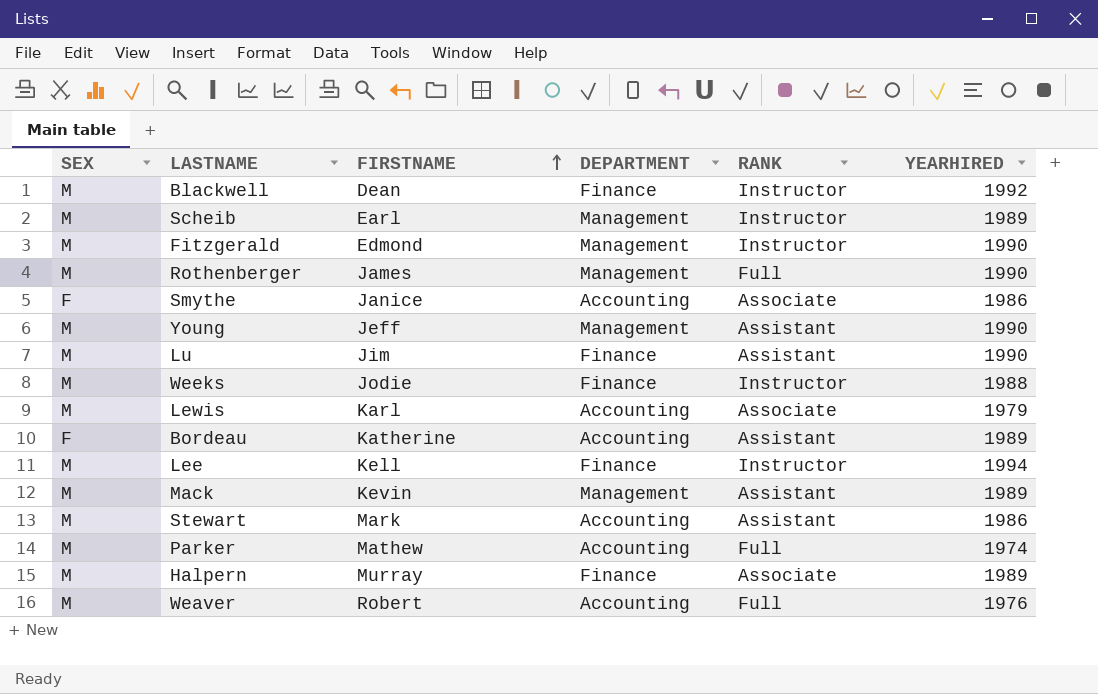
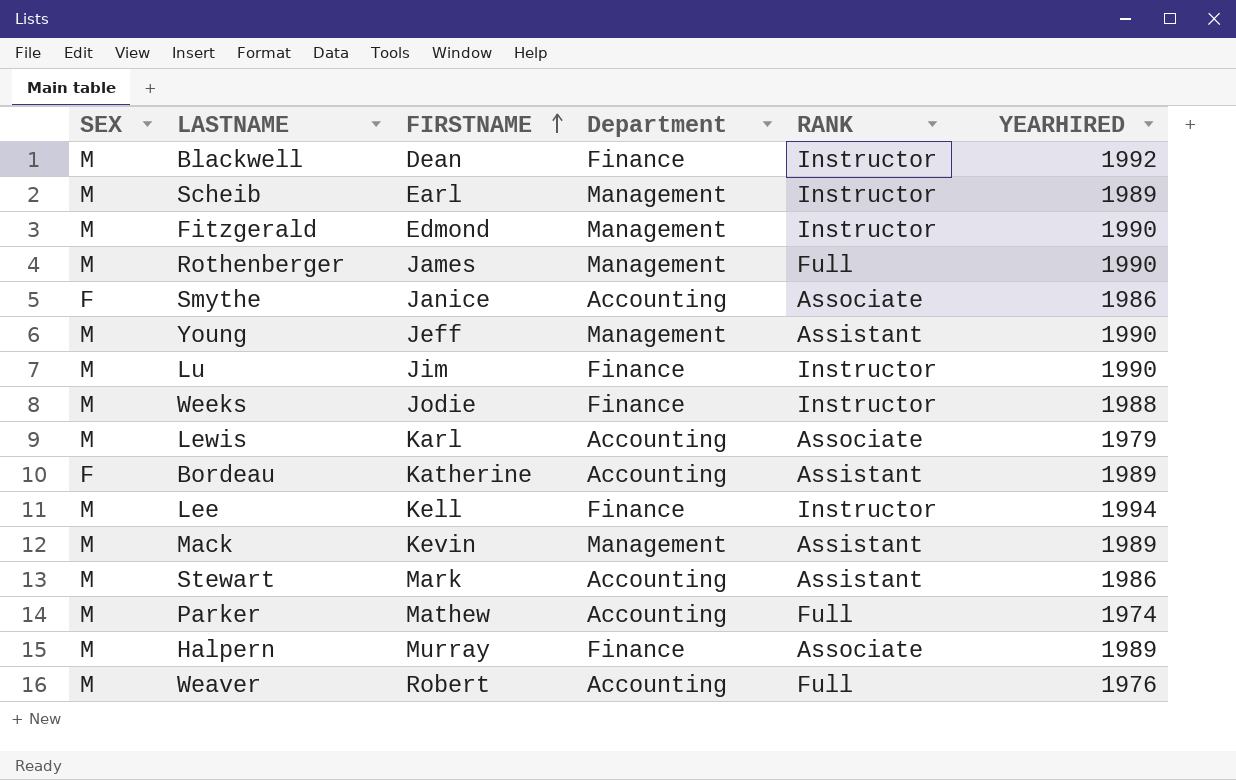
column name: DEPARTMENT -> Department
Lu | RANK: Assistant -> Instructor

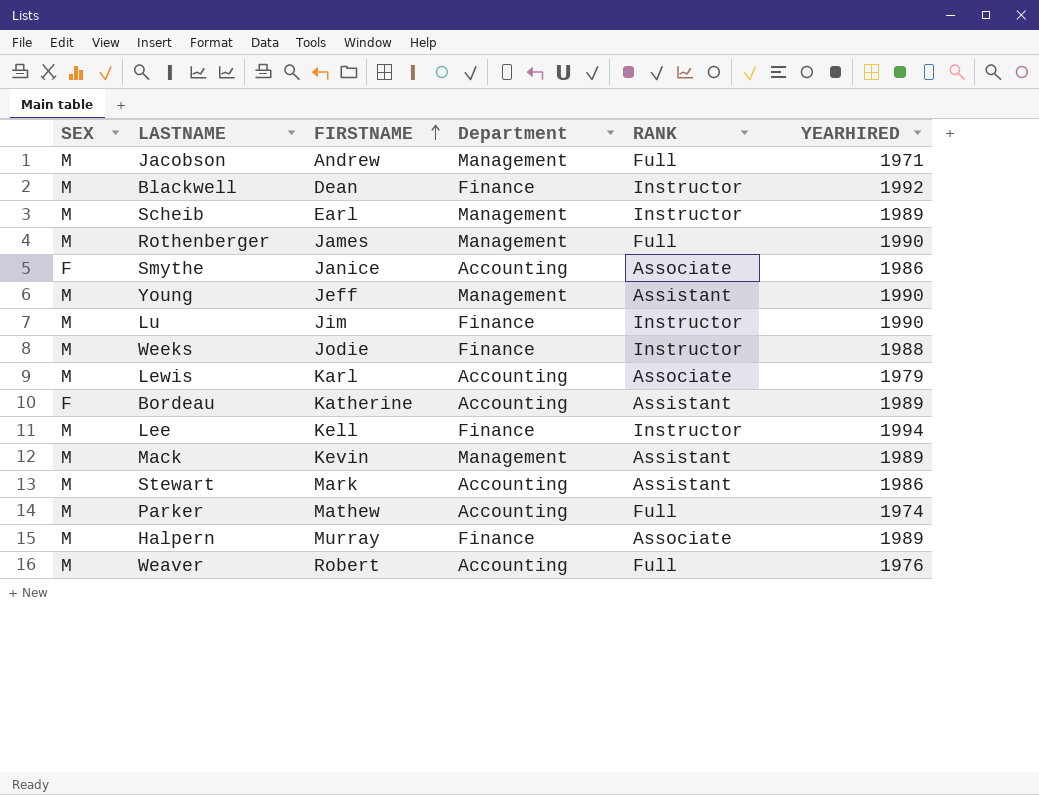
row Fitzgerald: M | Edmond | Management | Instructor | 1990 -> none
row Jacobson: none -> M | Andrew | Management | Full | 1971

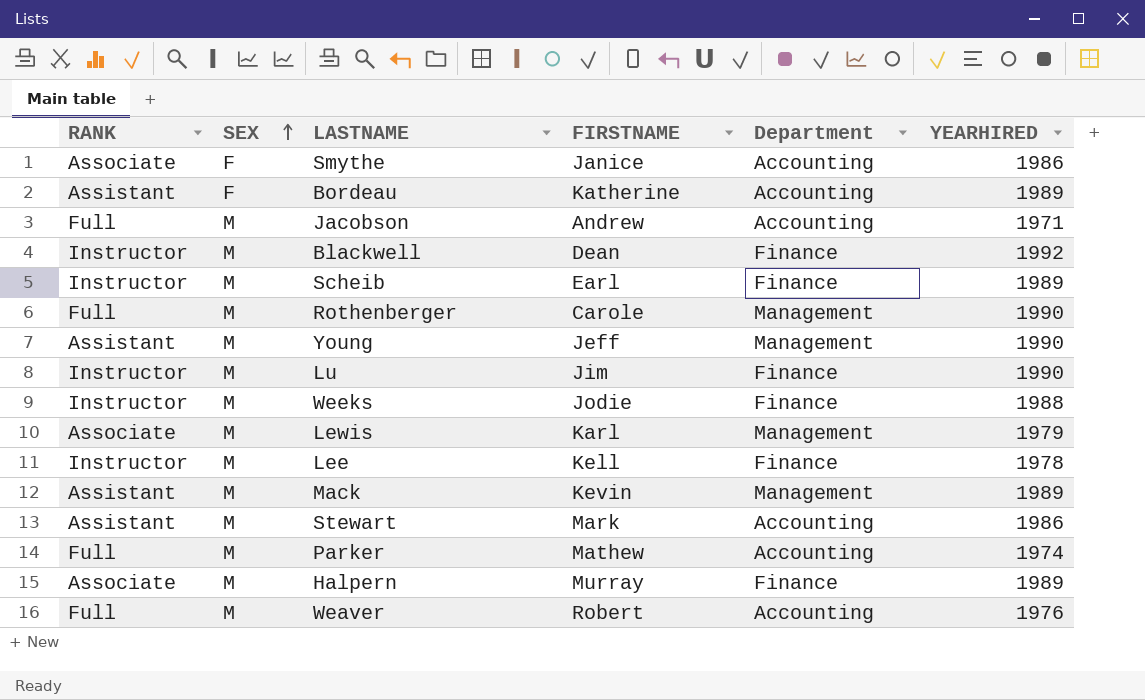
row order: FIRSTNAME ascending -> SEX ascending
column RANK | position: 5 -> 1
Jacobson | Department: Management -> Accounting
Scheib | Department: Management -> Finance
Rothenberger | FIRSTNAME: James -> Carole
Lewis | Department: Accounting -> Management
Lee | YEARHIRED: 1994 -> 1978

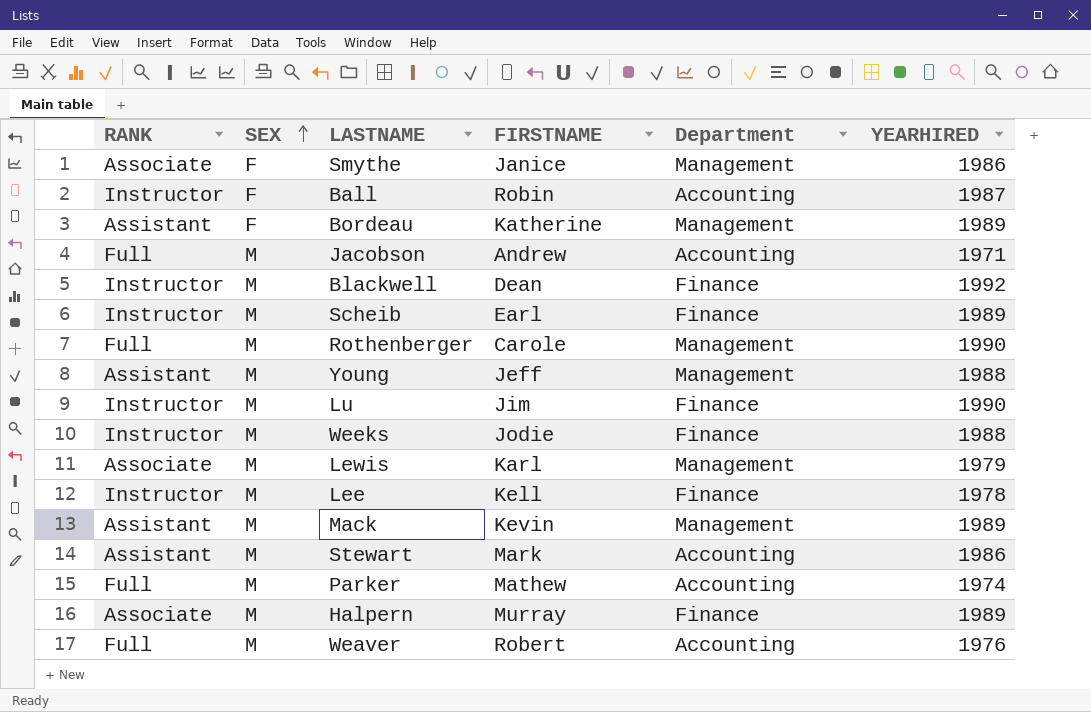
Smythe | Department: Accounting -> Management
row Ball: none -> Instructor | F | Robin | Accounting | 1987
Bordeau | Department: Accounting -> Management
Young | YEARHIRED: 1990 -> 1988

